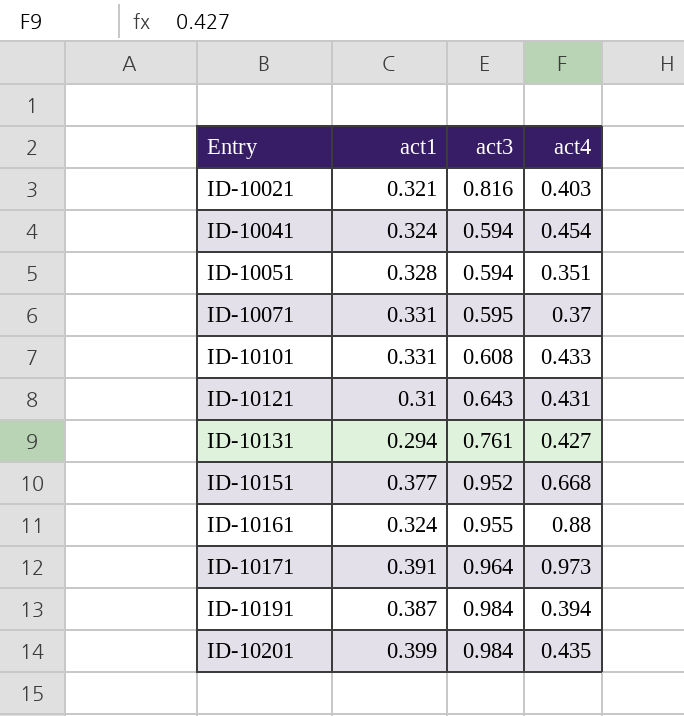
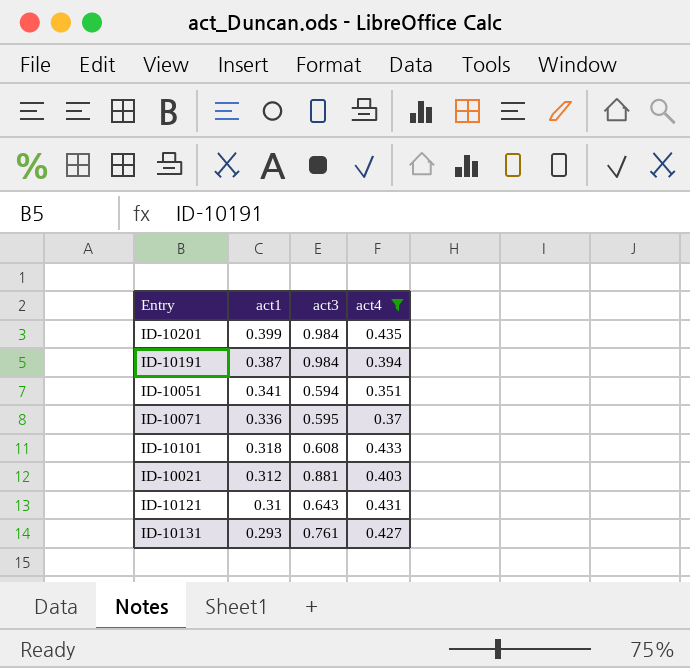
filter: none -> act4 <= 0.435
row order: Entry ascending -> act1 descending
ID-10051 | act1: 0.328 -> 0.341
ID-10071 | act1: 0.331 -> 0.336
ID-10101 | act1: 0.331 -> 0.318
ID-10021 | act1: 0.321 -> 0.312
ID-10021 | act3: 0.816 -> 0.881
ID-10131 | act1: 0.294 -> 0.293

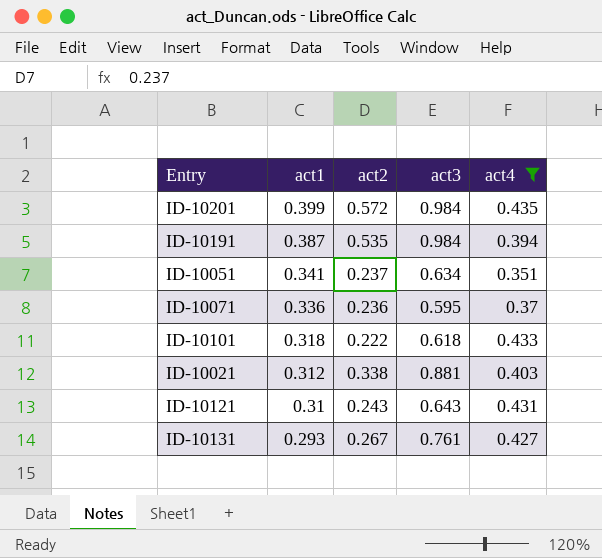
column act2 | position: none -> 3
ID-10051 | act3: 0.594 -> 0.634
ID-10101 | act3: 0.608 -> 0.618

